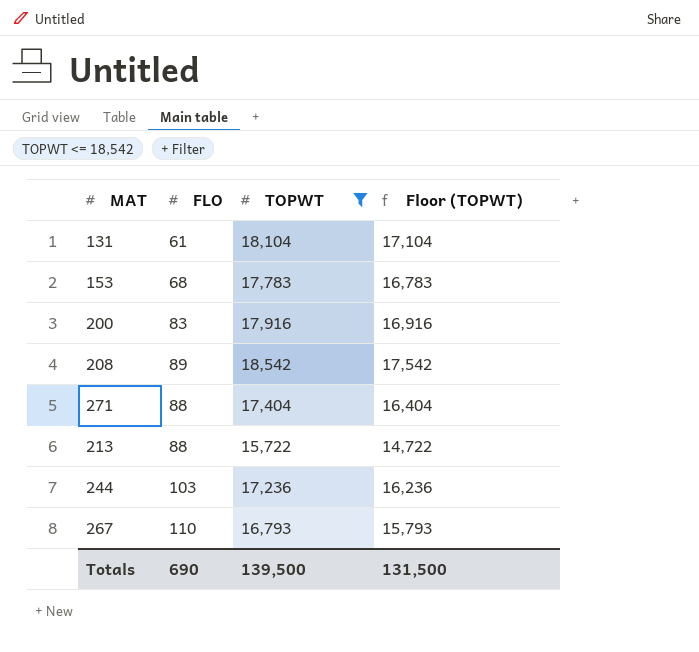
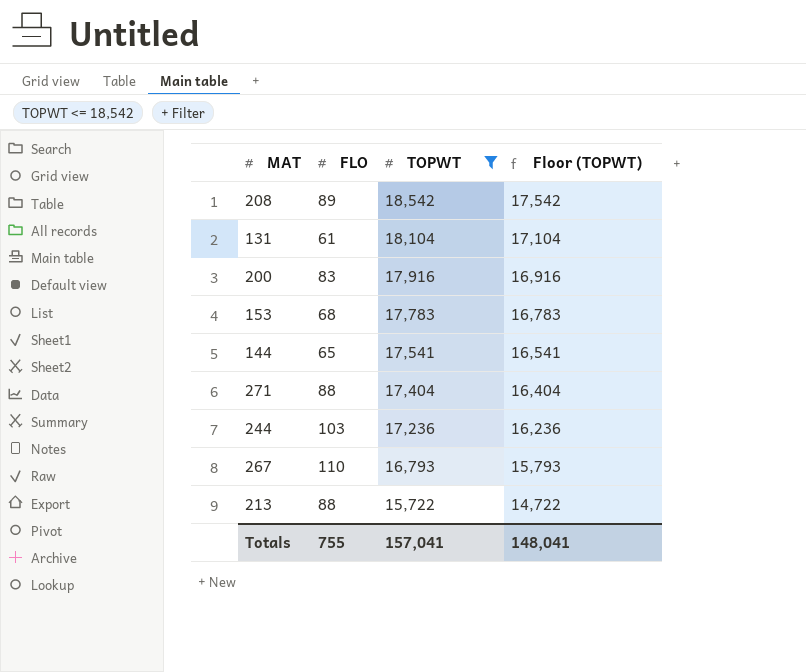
row order: none -> TOPWT descending
row 144: none -> 65 | 17,541 | 16,541
Totals | FLO: 690 -> 755
Totals | TOPWT: 139,500 -> 157,041
Totals | Floor (TOPWT): 131,500 -> 148,041

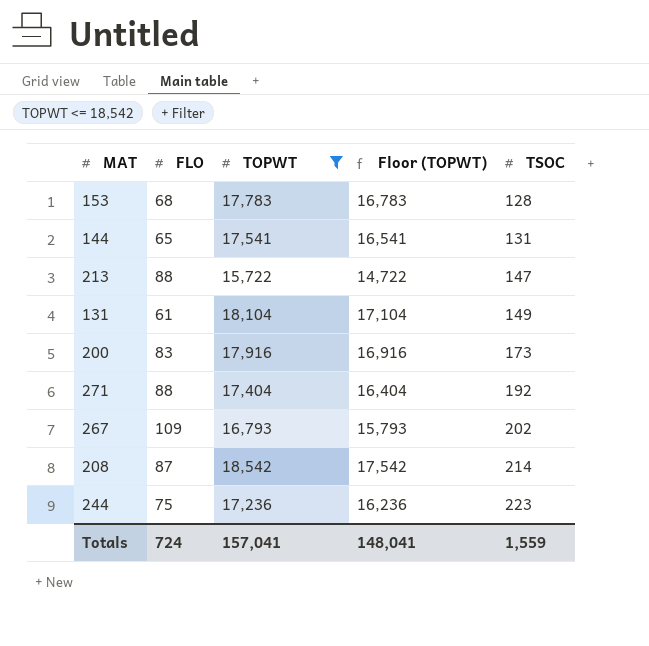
row order: TOPWT descending -> TSOC ascending
column TSOC | position: none -> 5
267 | FLO: 110 -> 109
208 | FLO: 89 -> 87
244 | FLO: 103 -> 75
Totals | FLO: 755 -> 724

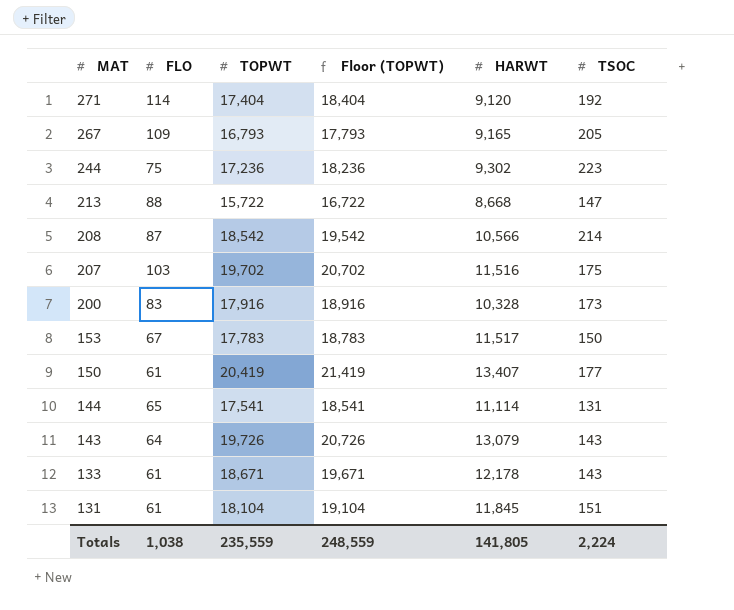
filter: TOPWT <= 18,542 -> none
row order: TSOC ascending -> MAT descending
column Floor (TOPWT) | formula: [TOPWT] - 1000 -> [TOPWT] + 1000
column HARWT | position: none -> 5
271 | FLO: 88 -> 114
267 | TSOC: 202 -> 205
153 | FLO: 68 -> 67
153 | TSOC: 128 -> 150
131 | TSOC: 149 -> 151
Totals | FLO: 724 -> 1,038
Totals | TOPWT: 157,041 -> 235,559
Totals | Floor (TOPWT): 148,041 -> 248,559
Totals | TSOC: 1,559 -> 2,224

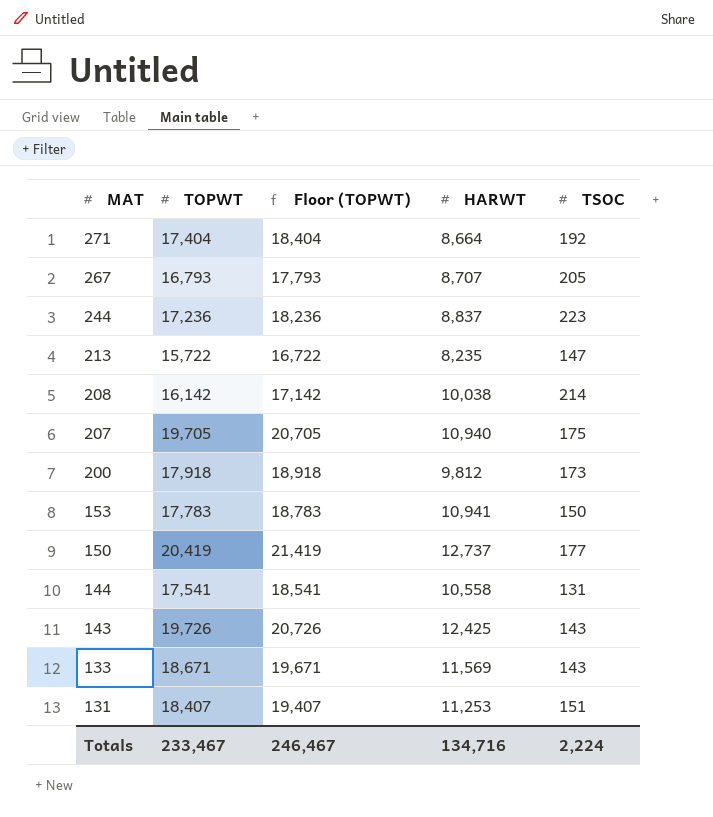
column FLO | position: 2 -> none
271 | HARWT: 9,120 -> 8,664
267 | HARWT: 9,165 -> 8,707
244 | HARWT: 9,302 -> 8,837
213 | HARWT: 8,668 -> 8,235
208 | TOPWT: 18,542 -> 16,142
208 | Floor (TOPWT): 19,542 -> 17,142
208 | HARWT: 10,566 -> 10,038
207 | TOPWT: 19,702 -> 19,705
207 | Floor (TOPWT): 20,702 -> 20,705
207 | HARWT: 11,516 -> 10,940
200 | TOPWT: 17,916 -> 17,918
200 | Floor (TOPWT): 18,916 -> 18,918
200 | HARWT: 10,328 -> 9,812
153 | HARWT: 11,517 -> 10,941
150 | HARWT: 13,407 -> 12,737
144 | HARWT: 11,114 -> 10,558
143 | HARWT: 13,079 -> 12,425
133 | HARWT: 12,178 -> 11,569
131 | TOPWT: 18,104 -> 18,407
131 | Floor (TOPWT): 19,104 -> 19,407
131 | HARWT: 11,845 -> 11,253
Totals | TOPWT: 235,559 -> 233,467
Totals | Floor (TOPWT): 248,559 -> 246,467
Totals | HARWT: 141,805 -> 134,716

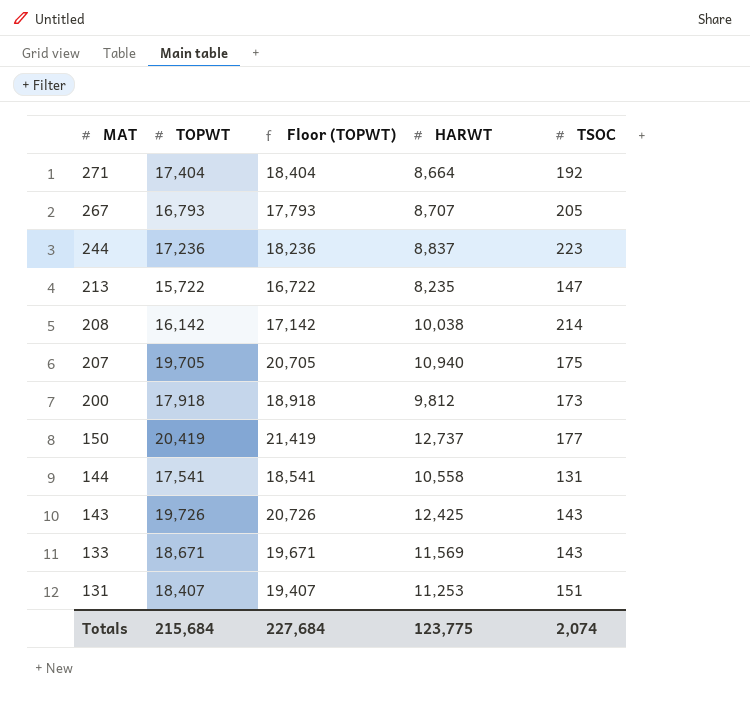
row 153: 17,783 | 18,783 | 10,941 | 150 -> none
Totals | TOPWT: 233,467 -> 215,684
Totals | Floor (TOPWT): 246,467 -> 227,684
Totals | HARWT: 134,716 -> 123,775
Totals | TSOC: 2,224 -> 2,074

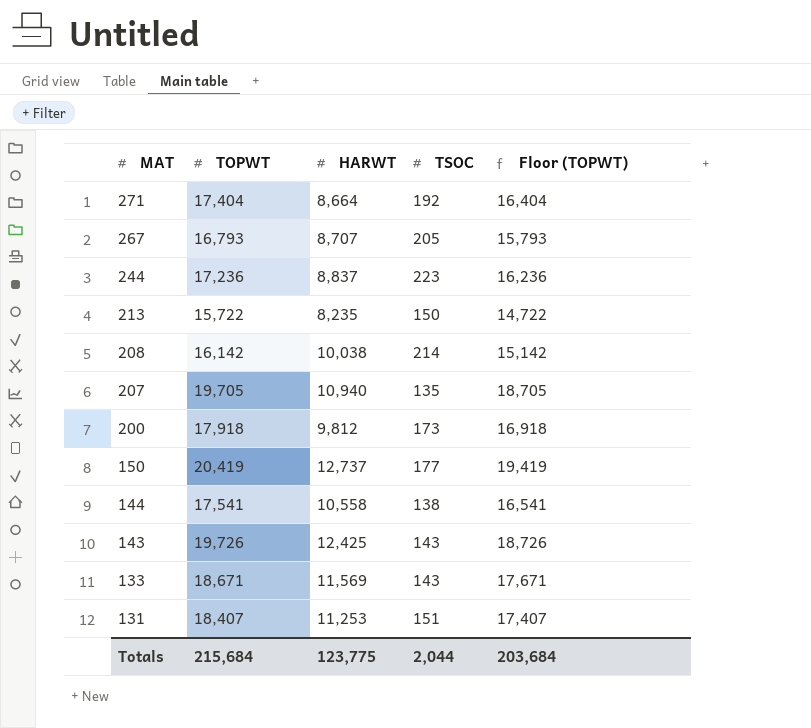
column Floor (TOPWT) | formula: [TOPWT] + 1000 -> [TOPWT] - 1000
column Floor (TOPWT) | position: 3 -> 5
213 | TSOC: 147 -> 150
207 | TSOC: 175 -> 135
144 | TSOC: 131 -> 138
Totals | TSOC: 2,074 -> 2,044
Totals | Floor (TOPWT): 227,684 -> 203,684

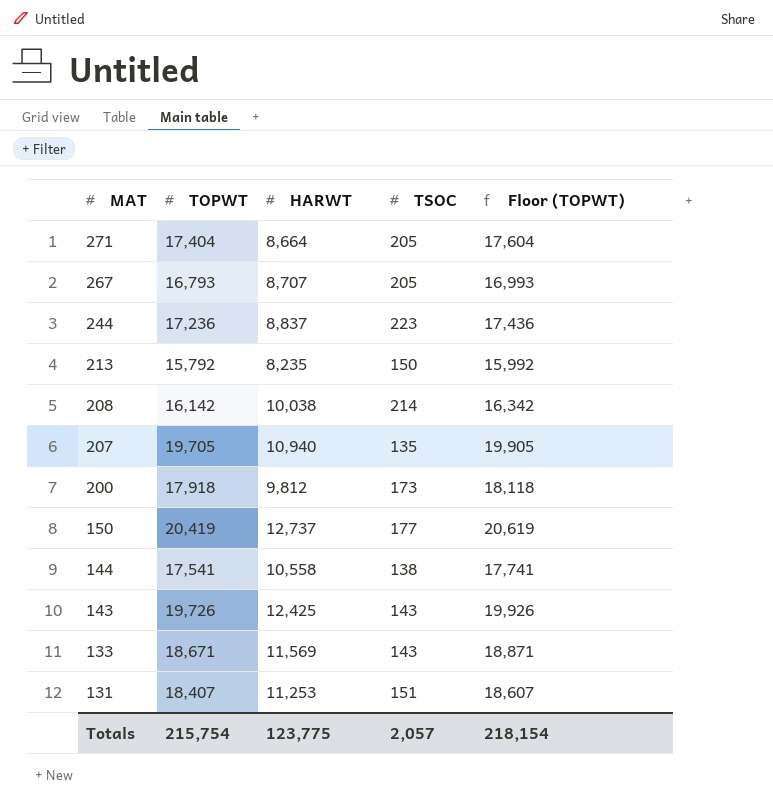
column Floor (TOPWT) | formula: [TOPWT] - 1000 -> [TOPWT] + 200
271 | TSOC: 192 -> 205
213 | TOPWT: 15,722 -> 15,792
Totals | TOPWT: 215,684 -> 215,754
Totals | TSOC: 2,044 -> 2,057
Totals | Floor (TOPWT): 203,684 -> 218,154

